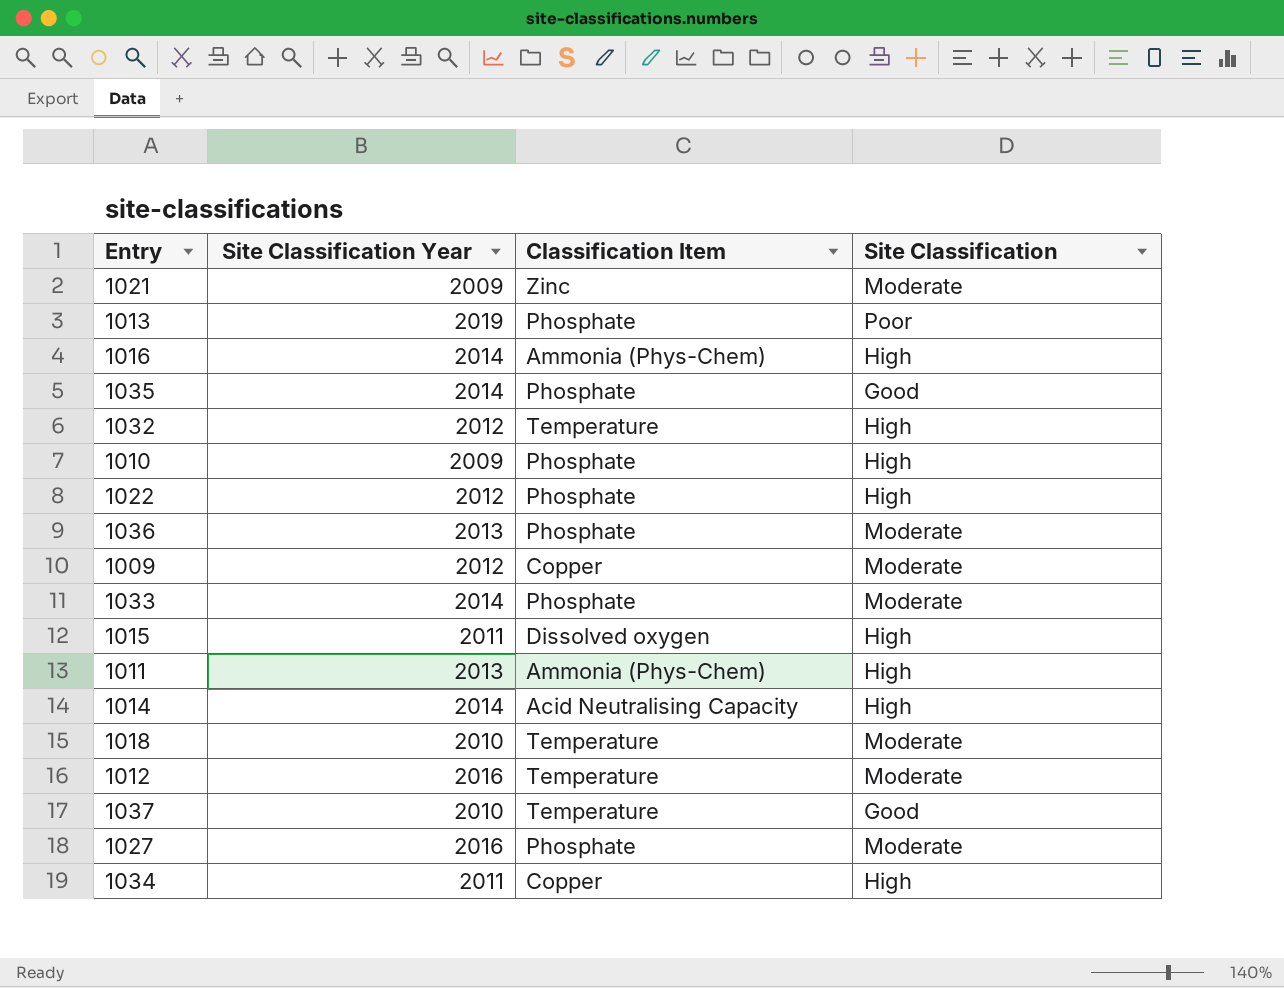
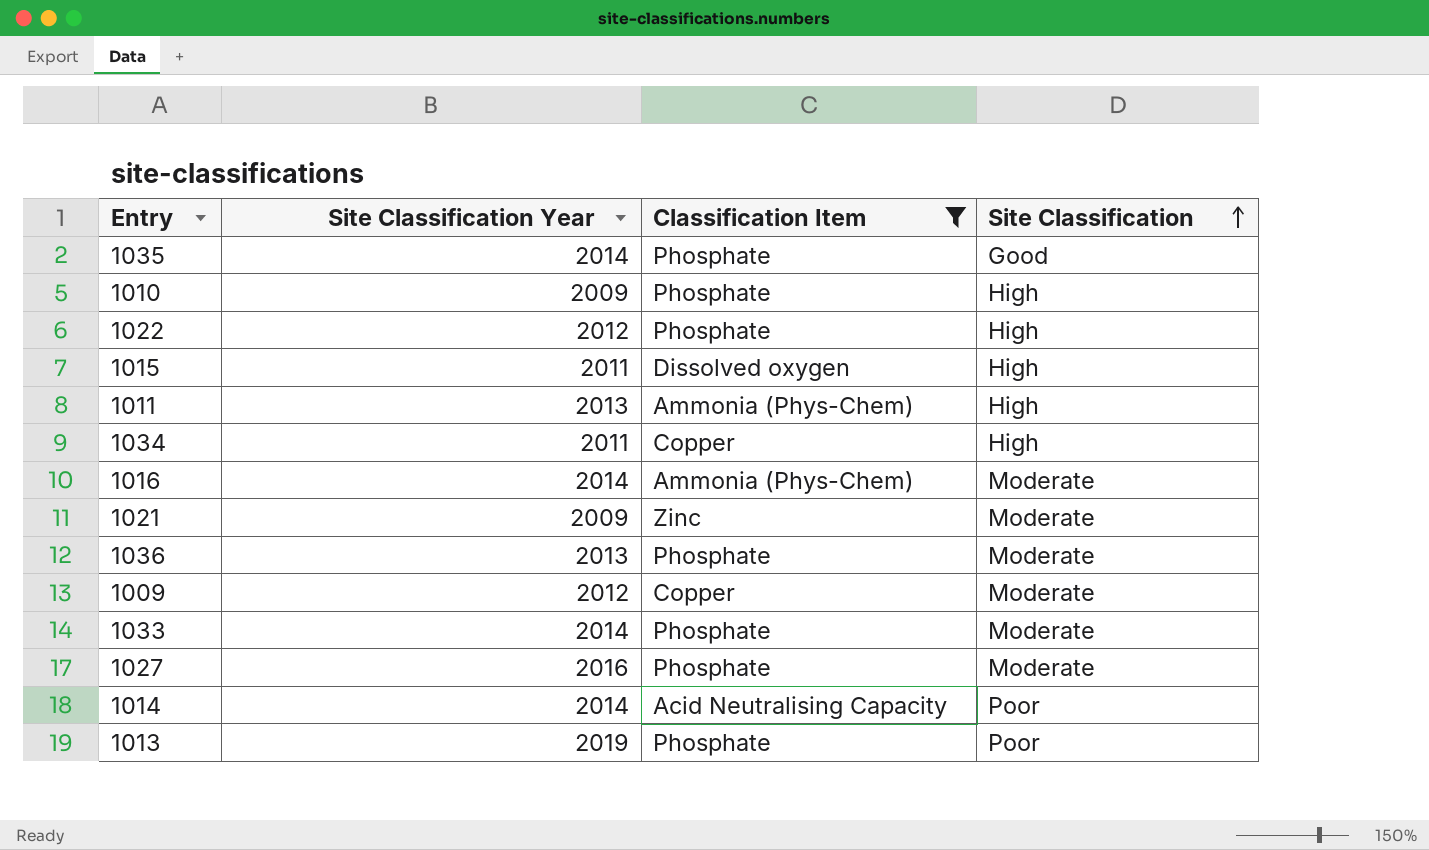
filter: none -> Classification Item != Temperature
row order: none -> Site Classification ascending
1016 | Site Classification: High -> Moderate
1014 | Site Classification: High -> Poor

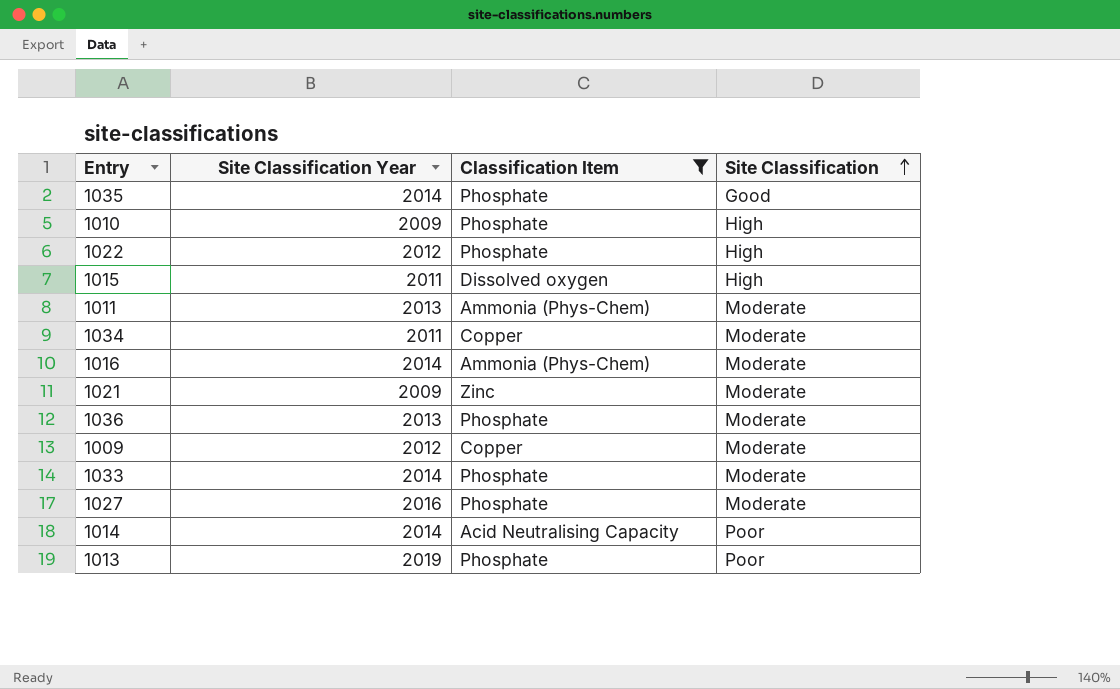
1011 | Site Classification: High -> Moderate
1034 | Site Classification: High -> Moderate

